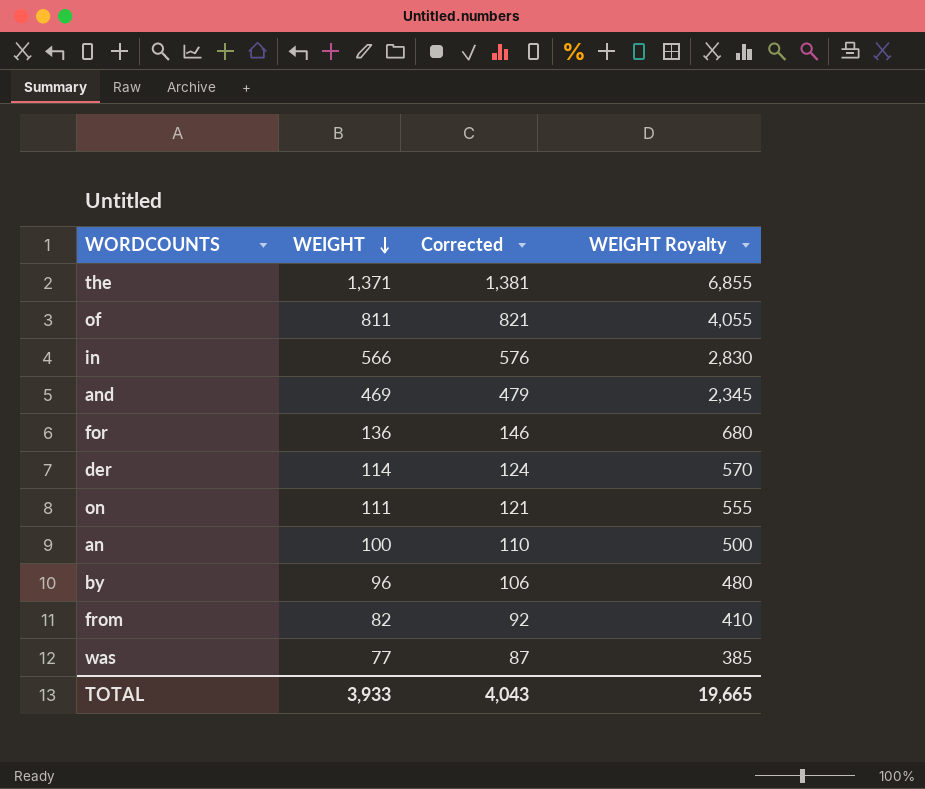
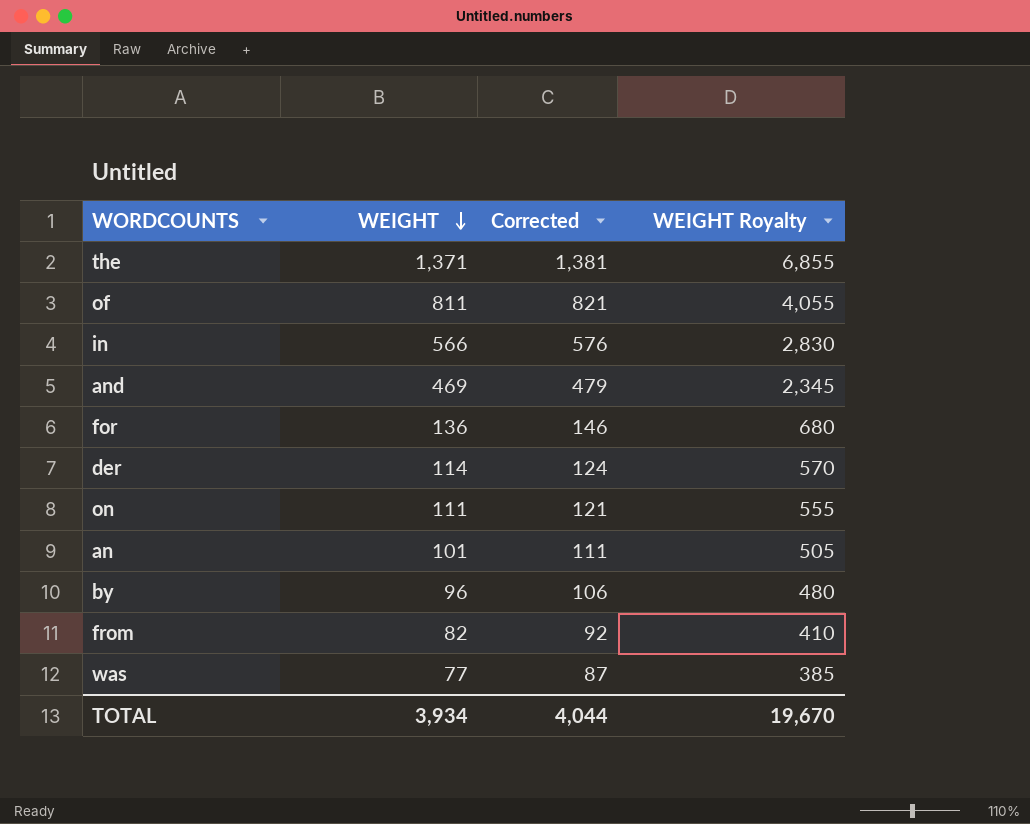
an | WEIGHT: 100 -> 101
an | Corrected: 110 -> 111
an | WEIGHT Royalty: 500 -> 505
TOTAL | WEIGHT: 3,933 -> 3,934
TOTAL | Corrected: 4,043 -> 4,044
TOTAL | WEIGHT Royalty: 19,665 -> 19,670

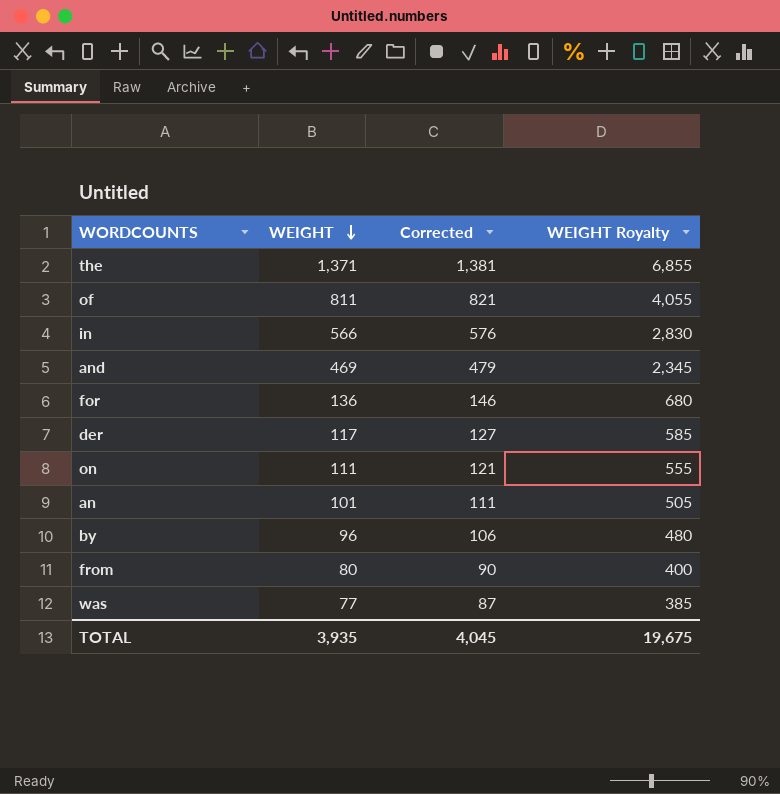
der | WEIGHT: 114 -> 117
der | Corrected: 124 -> 127
der | WEIGHT Royalty: 570 -> 585
from | WEIGHT: 82 -> 80
from | Corrected: 92 -> 90
from | WEIGHT Royalty: 410 -> 400
TOTAL | WEIGHT: 3,934 -> 3,935
TOTAL | Corrected: 4,044 -> 4,045
TOTAL | WEIGHT Royalty: 19,670 -> 19,675

